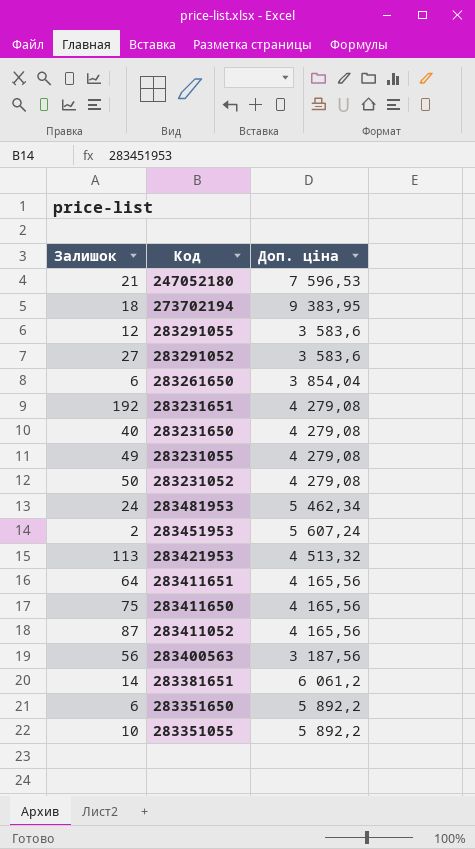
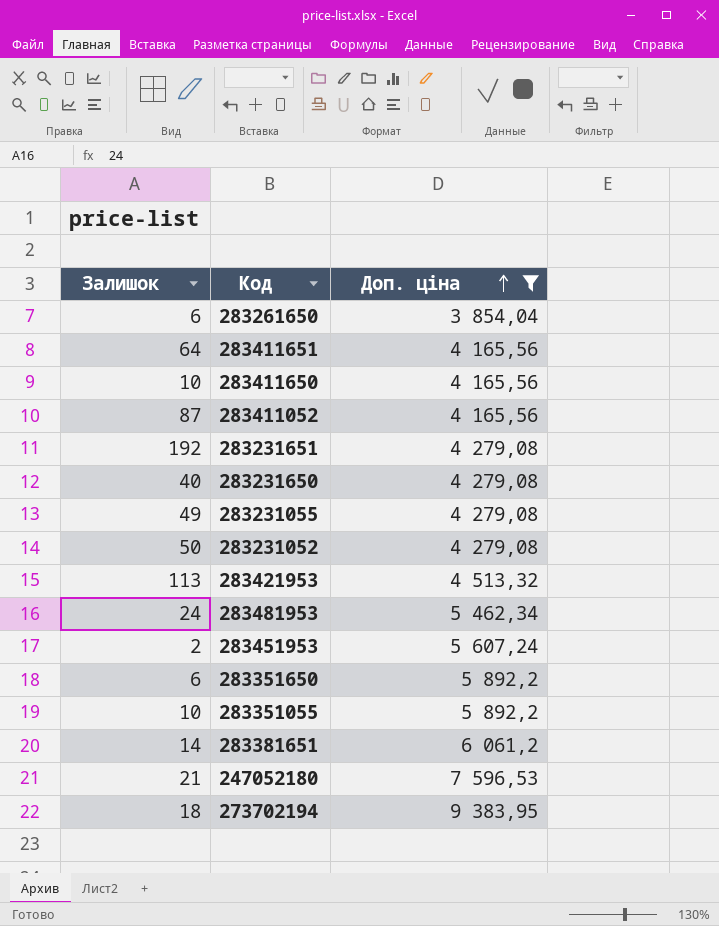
filter: none -> Доп. ціна >= 3 854,04
row order: none -> Доп. ціна ascending
283411650 | Залишок: 75 -> 10

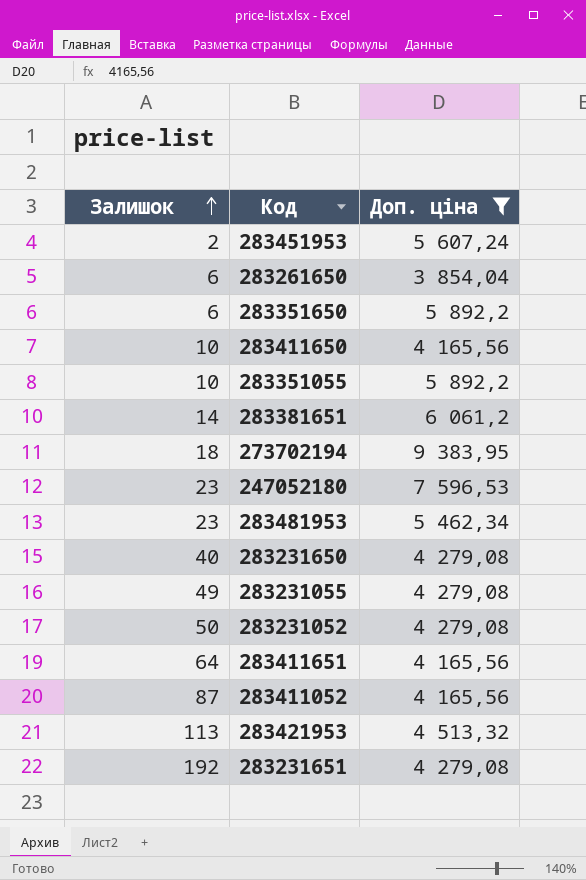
row order: Доп. ціна ascending -> Залишок ascending
247052180 | Залишок: 21 -> 23
283481953 | Залишок: 24 -> 23

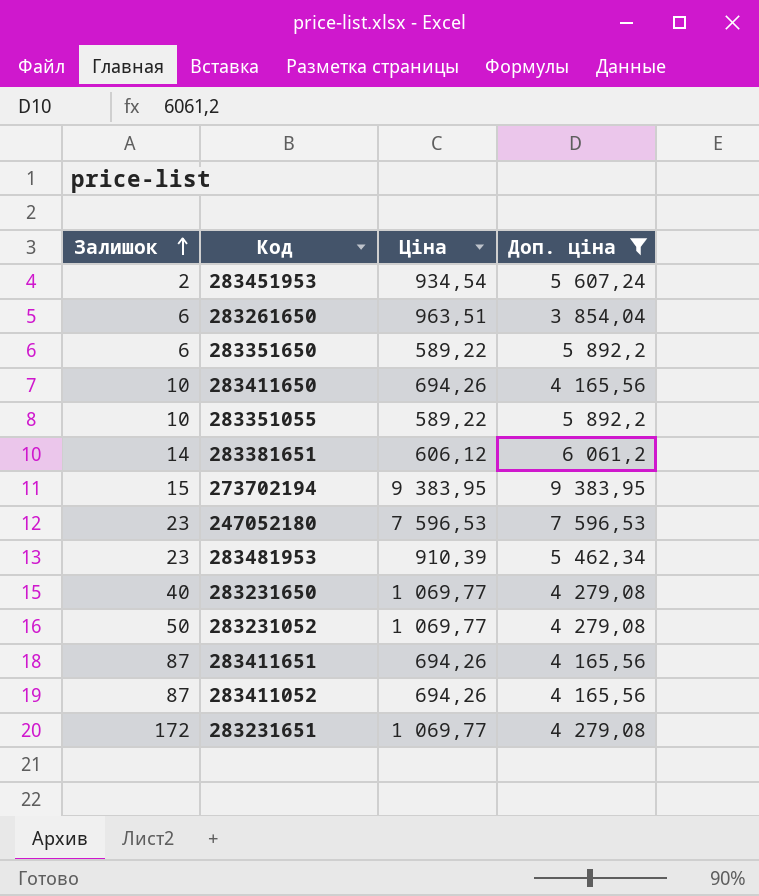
column Ціна | position: none -> 3
row 283231055: 49 | 4 279,08 -> none
row 283421953: 113 | 4 513,32 -> none
273702194 | Залишок: 18 -> 15
283411651 | Залишок: 64 -> 87
283231651 | Залишок: 192 -> 172

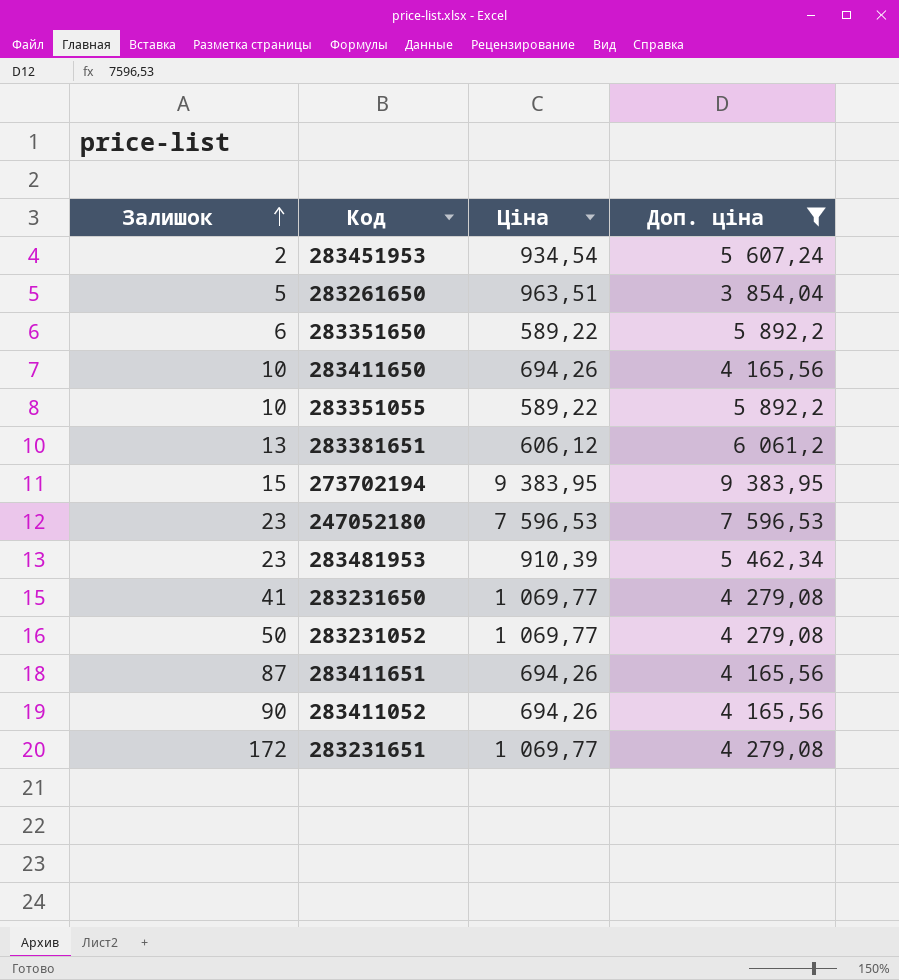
283261650 | Залишок: 6 -> 5
283381651 | Залишок: 14 -> 13
283231650 | Залишок: 40 -> 41
283411052 | Залишок: 87 -> 90

